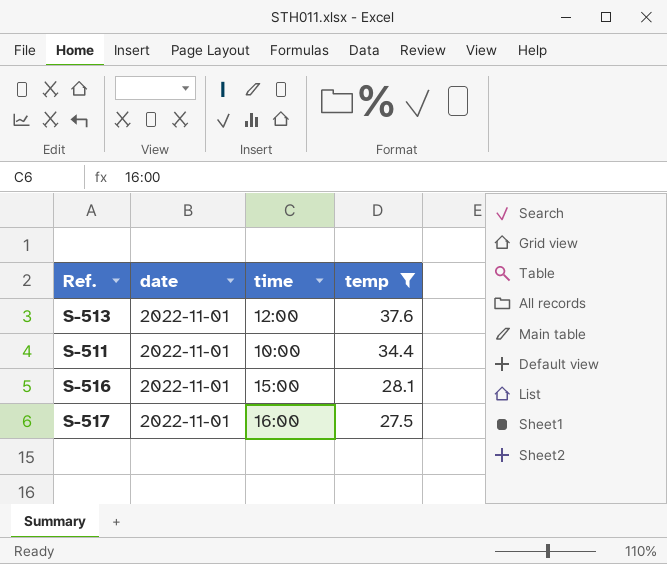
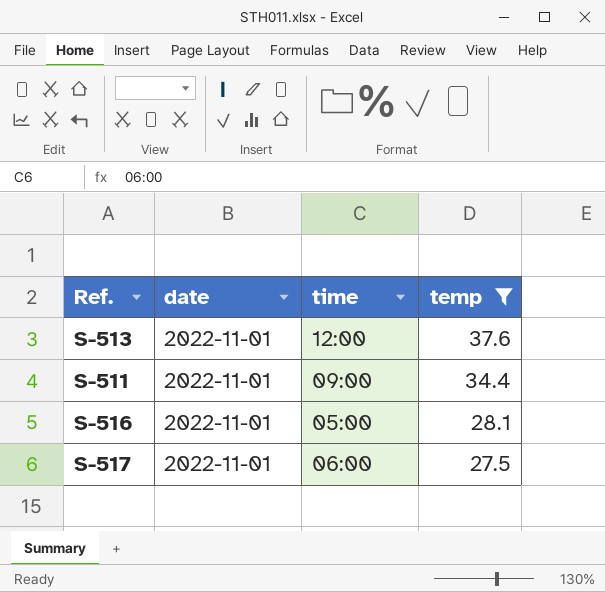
S-511 | time: 10:00 -> 09:00
S-516 | time: 15:00 -> 05:00
S-517 | time: 16:00 -> 06:00

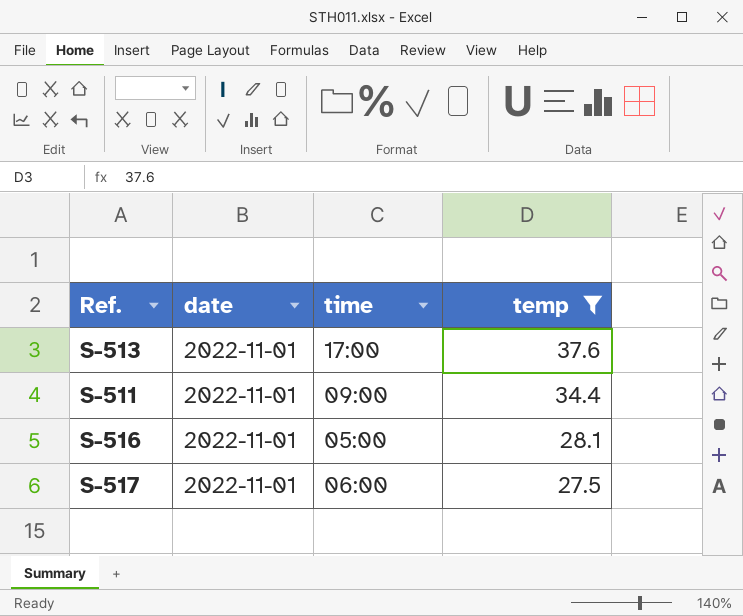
S-513 | time: 12:00 -> 17:00

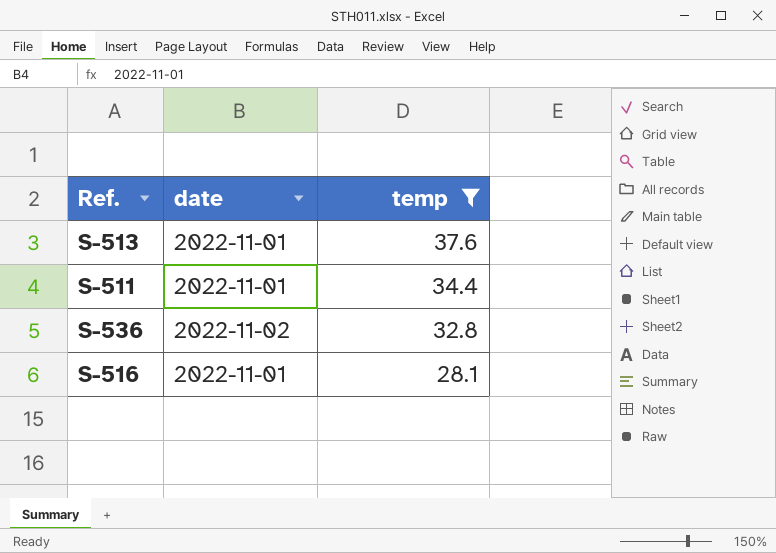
column time | position: 3 -> none
row S-517: 2022-11-01 | 06:00 | 27.5 -> none
row S-536: none -> 2022-11-02 | 32.8

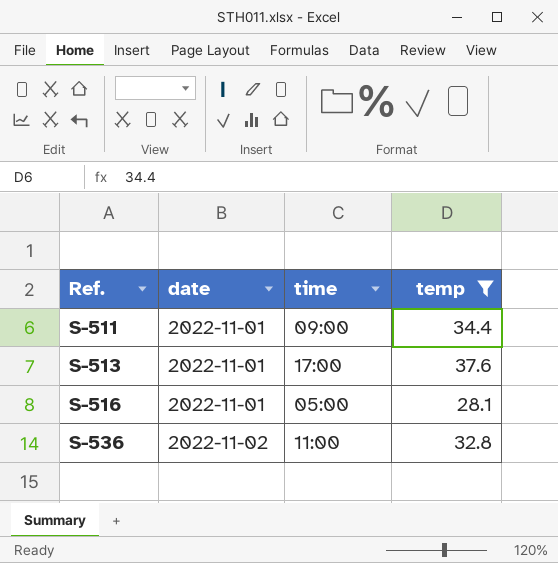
row order: temp descending -> Ref. ascending
column time | position: none -> 3

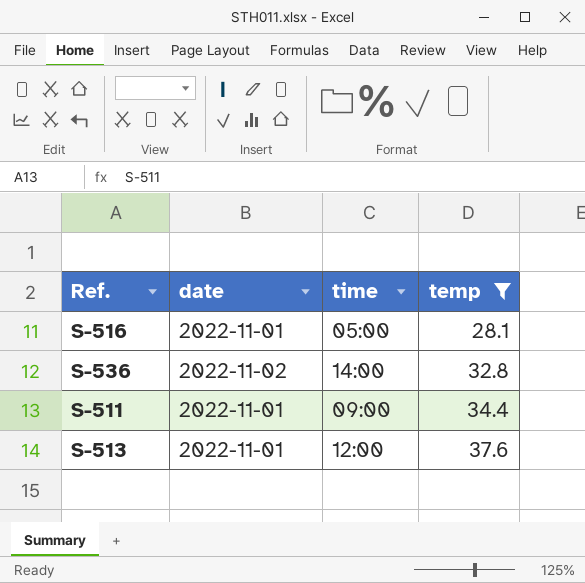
row order: Ref. ascending -> temp ascending
S-536 | time: 11:00 -> 14:00
S-513 | time: 17:00 -> 12:00

